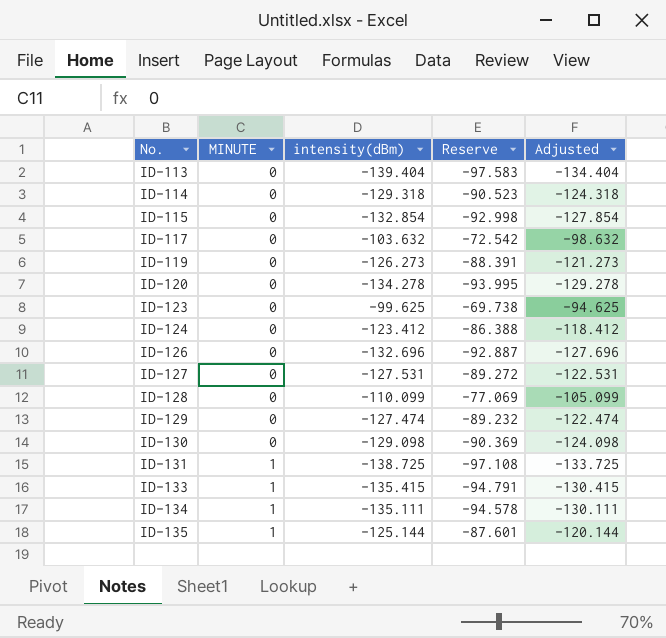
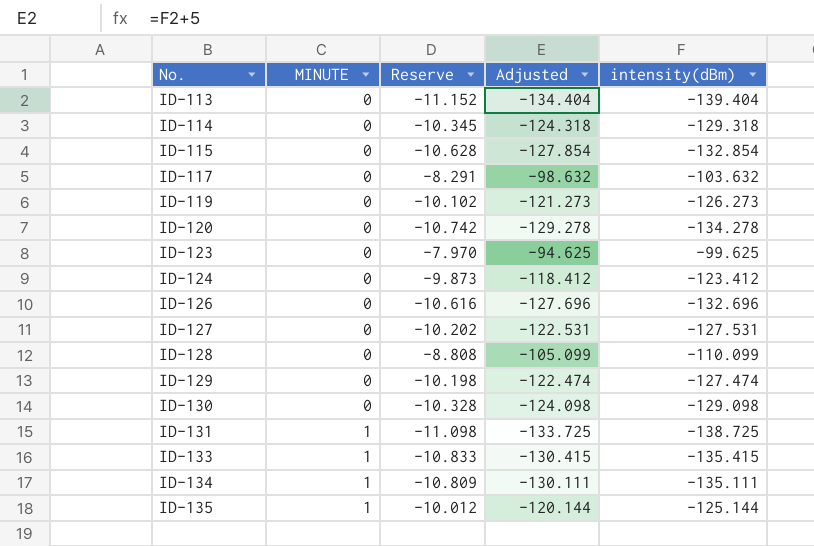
column Reserve | formula: [intensity(dBm)] * 0.7 -> [intensity(dBm)] * 0.08
column intensity(dBm) | position: 3 -> 5

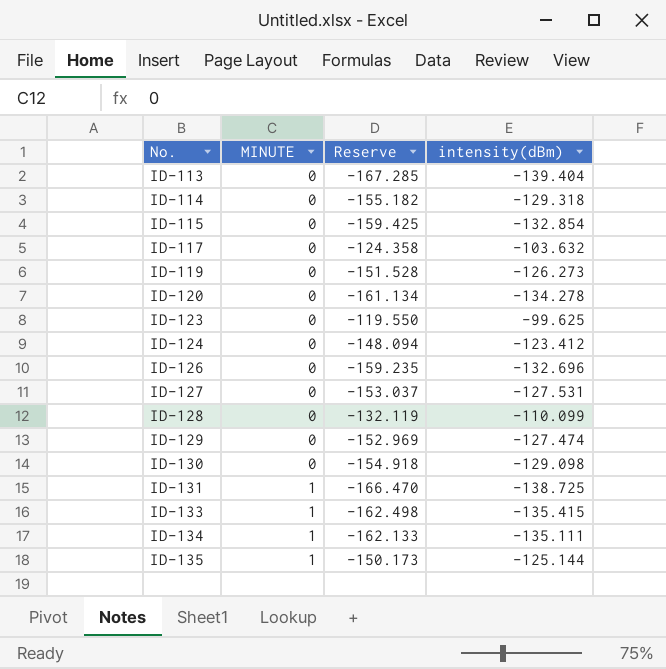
column Adjusted | formula: [intensity(dBm)] + 5 -> none
column Reserve | formula: [intensity(dBm)] * 0.08 -> [intensity(dBm)] * 1.2

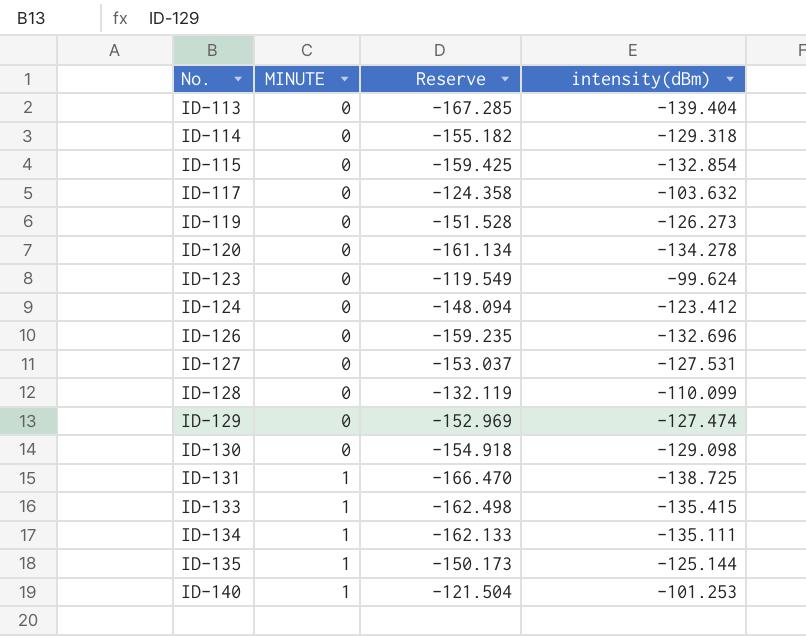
ID-123 | Reserve: -119.550 -> -119.549
ID-123 | intensity(dBm): -99.625 -> -99.624
row ID-140: none -> 1 | -121.504 | -101.253

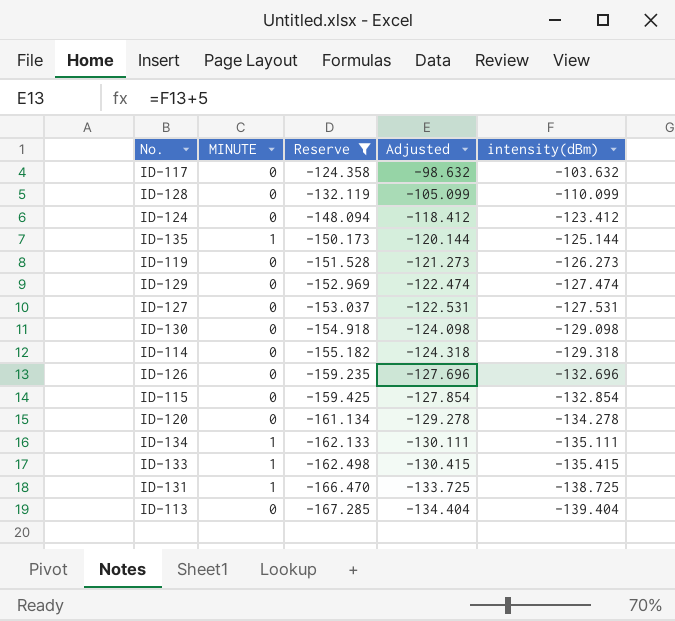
filter: none -> Reserve <= -124.358
row order: No. ascending -> Reserve descending
column Adjusted | formula: none -> [intensity(dBm)] + 5

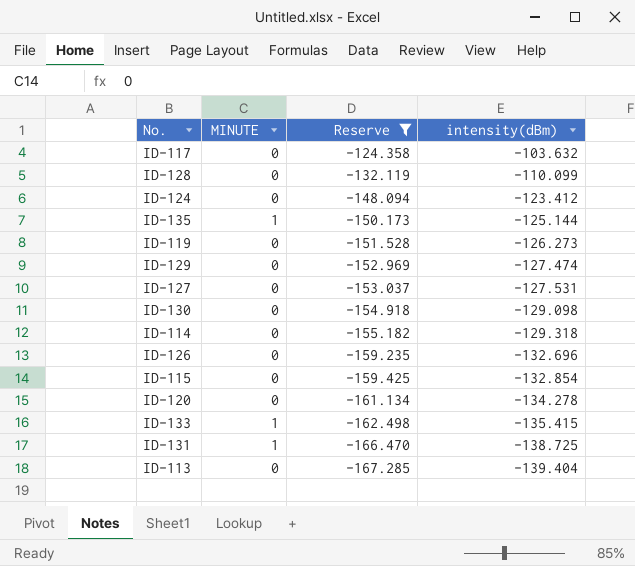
column Adjusted | formula: [intensity(dBm)] + 5 -> none
row ID-134: 1 | -162.133 | -130.111 | -135.111 -> none

